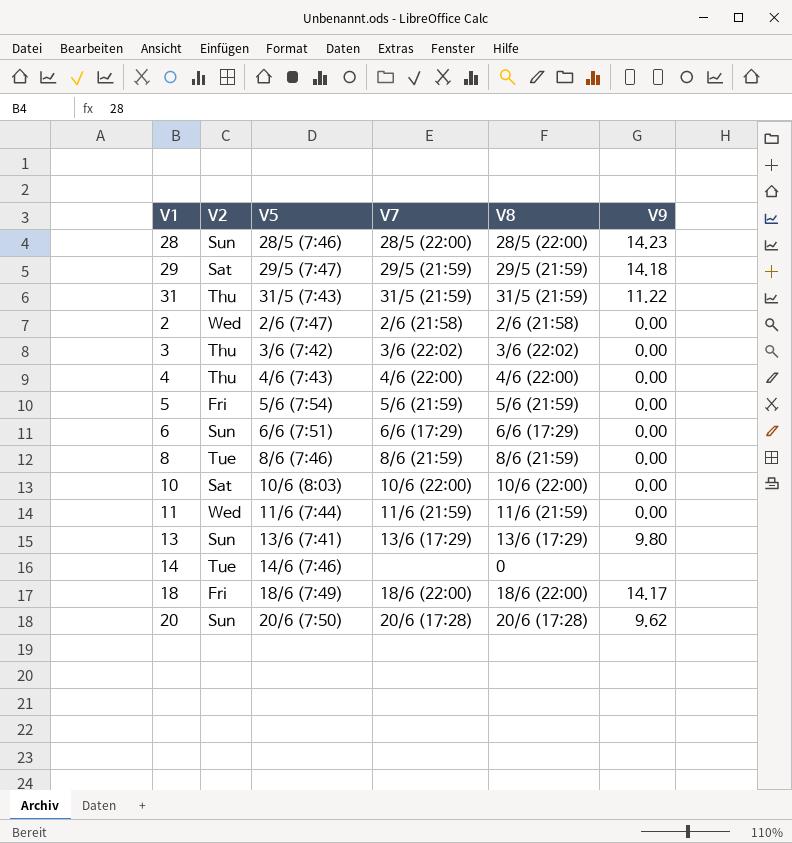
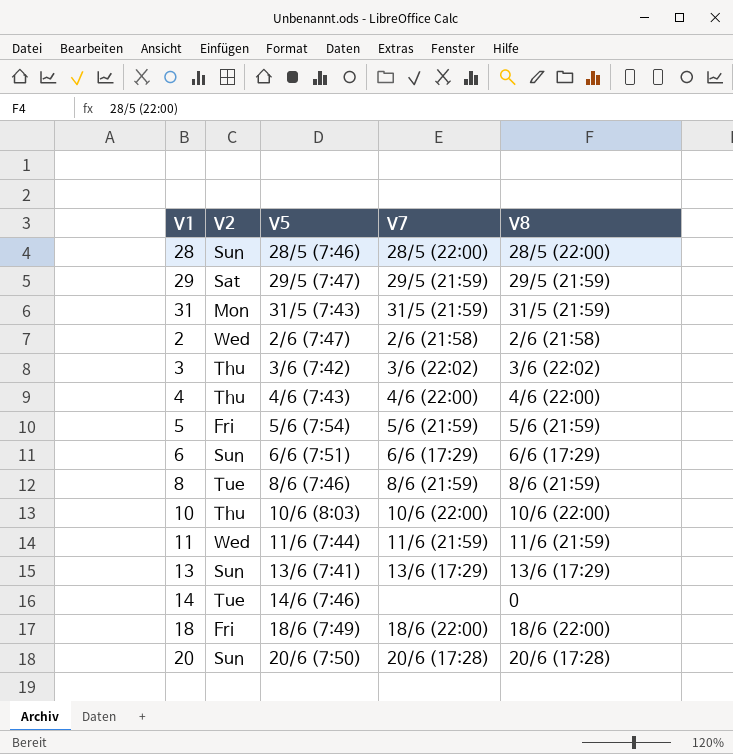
column V9 | position: 6 -> none
31 | V2: Thu -> Mon
10 | V2: Sat -> Thu

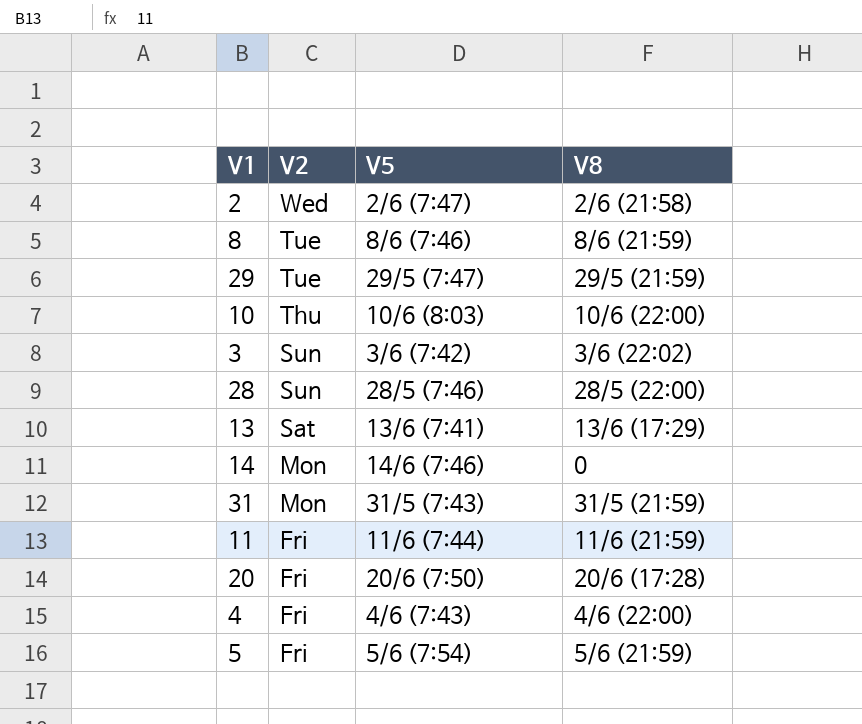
row order: none -> V2 descending
column V7 | position: 4 -> none
row 6: Sun | 6/6 (7:51) | 6/6 (17:29) | 6/6 (17:29) -> none
row 18: Fri | 18/6 (7:49) | 18/6 (22:00) | 18/6 (22:00) -> none
29 | V2: Sat -> Tue
3 | V2: Thu -> Sun
13 | V2: Sun -> Sat
14 | V2: Tue -> Mon
11 | V2: Wed -> Fri
20 | V2: Sun -> Fri
4 | V2: Thu -> Fri

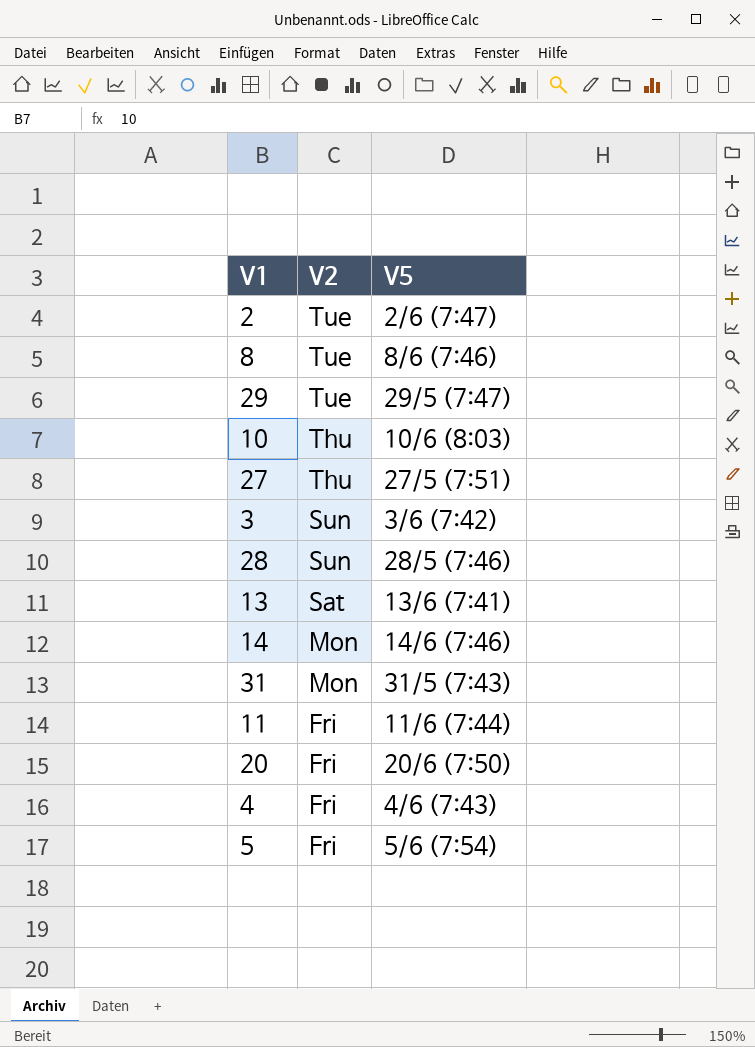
column V8 | position: 4 -> none
2 | V2: Wed -> Tue
row 27: none -> Thu | 27/5 (7:51)

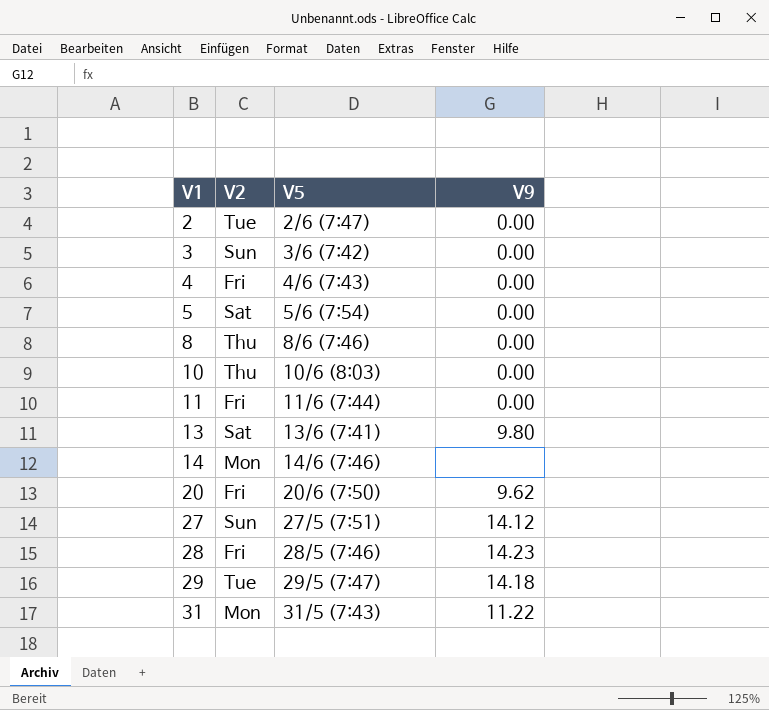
row order: V2 descending -> V1 ascending
column V9 | position: none -> 4
5 | V2: Fri -> Sat
8 | V2: Tue -> Thu
27 | V2: Thu -> Sun
28 | V2: Sun -> Fri

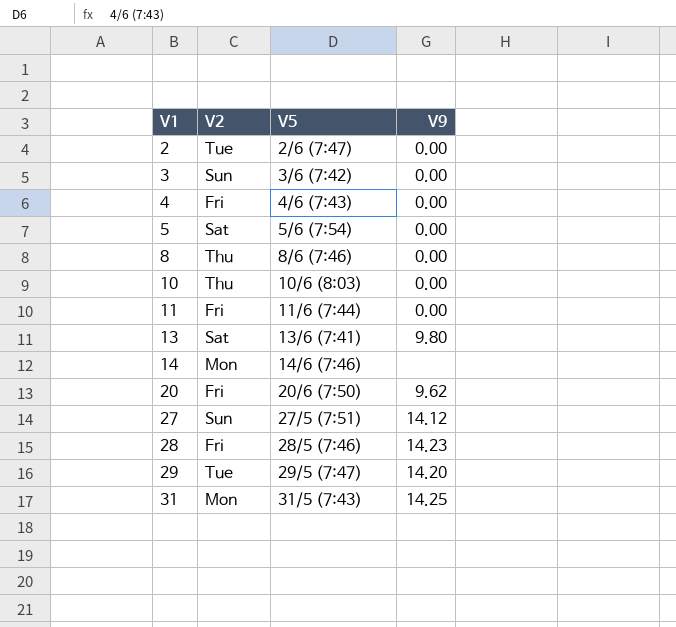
29 | V9: 14.18 -> 14.20
31 | V9: 11.22 -> 14.25

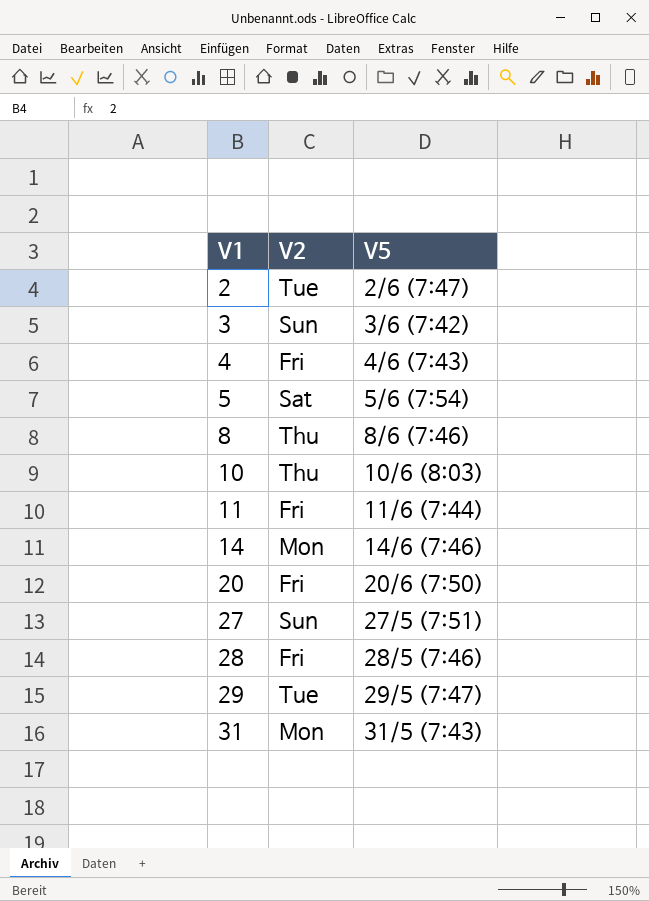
column V9 | position: 4 -> none
row 13: Sat | 13/6 (7:41) | 9.80 -> none

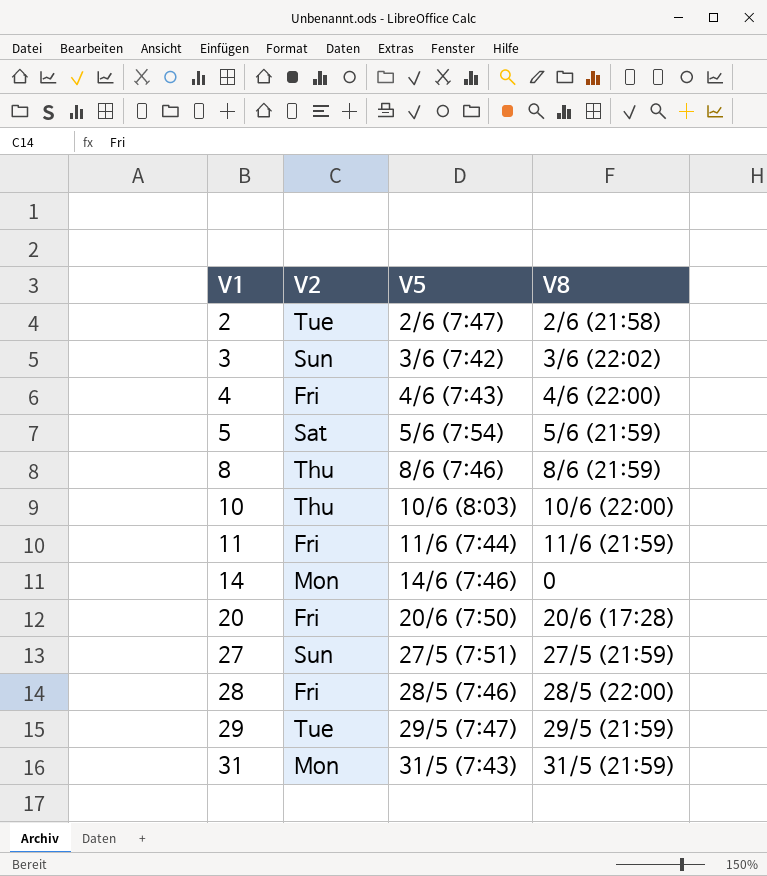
column V8 | position: none -> 4

